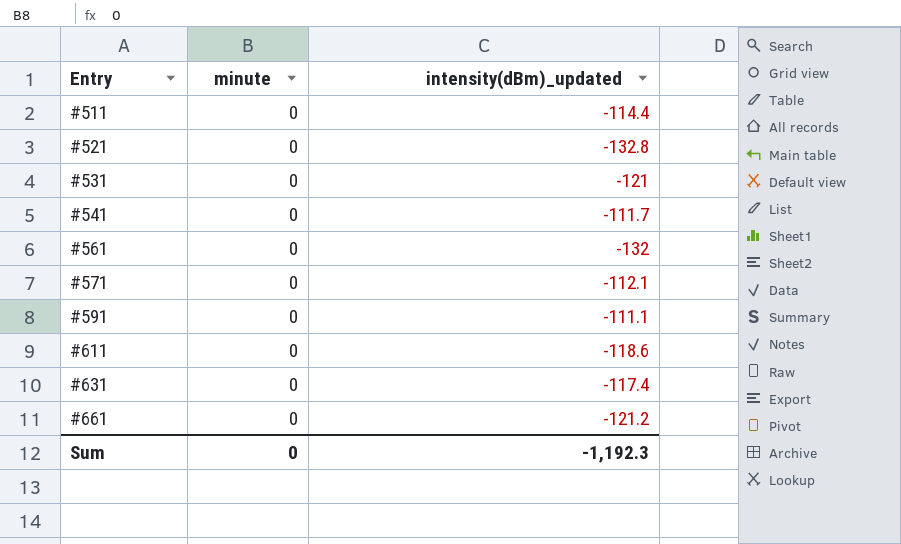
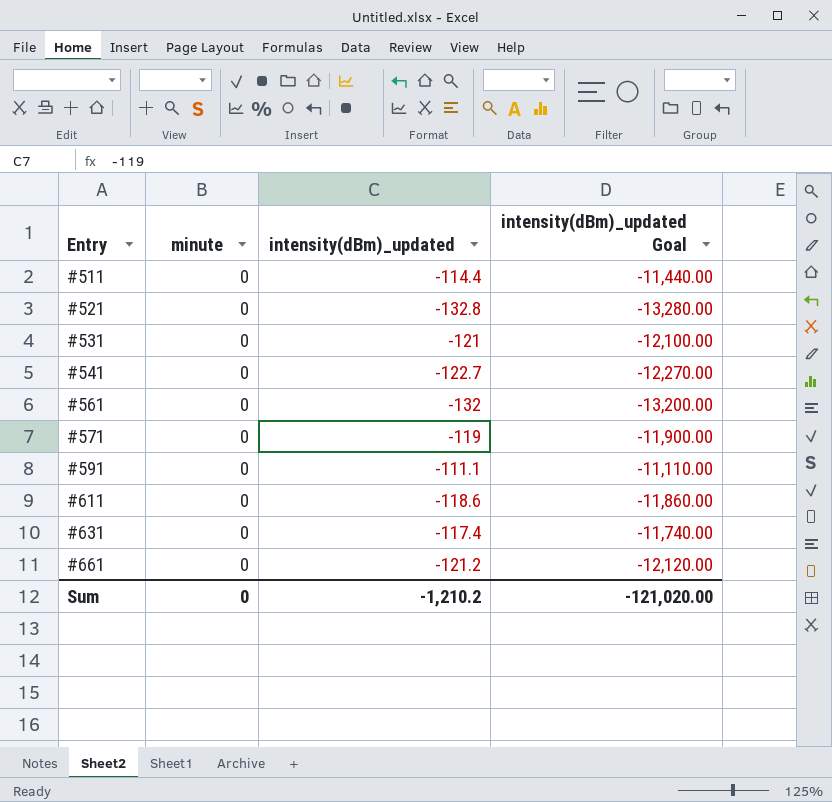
column intensity(dBm)_updated Goal | formula: none -> [intensity(dBm)_updated] * 100
#541 | intensity(dBm)_updated: -111.7 -> -122.7
#571 | intensity(dBm)_updated: -112.1 -> -119
Sum | intensity(dBm)_updated: -1,192.3 -> -1,210.2

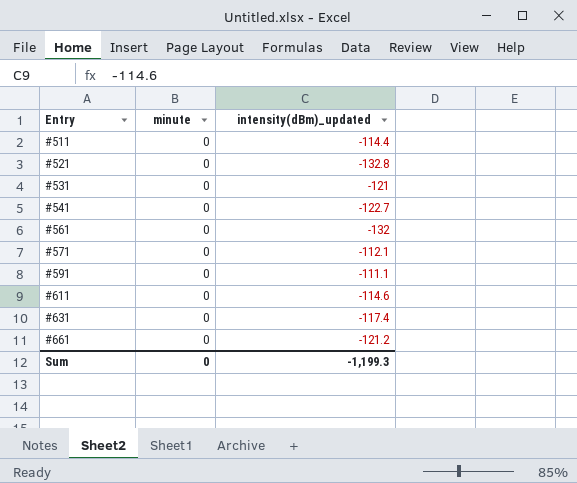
column intensity(dBm)_updated Goal | formula: [intensity(dBm)_updated] * 100 -> none
#571 | intensity(dBm)_updated: -119 -> -112.1
#611 | intensity(dBm)_updated: -118.6 -> -114.6
Sum | intensity(dBm)_updated: -1,210.2 -> -1,199.3

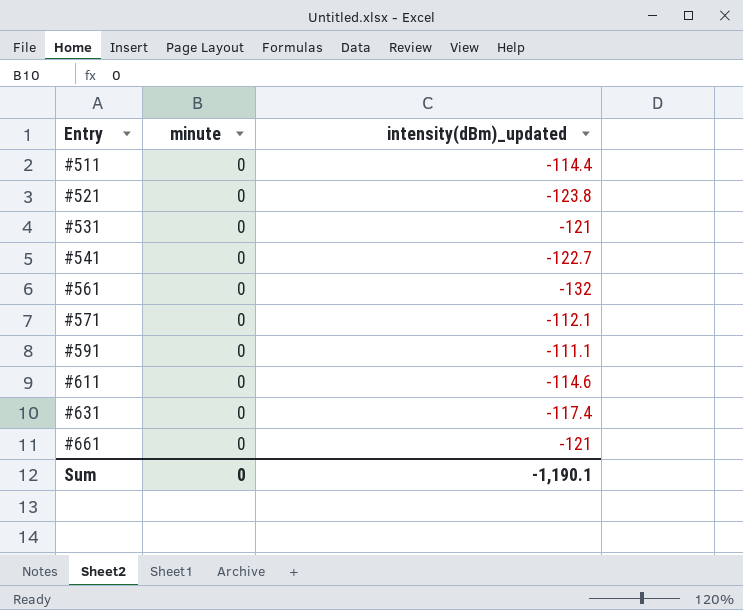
#521 | intensity(dBm)_updated: -132.8 -> -123.8
#661 | intensity(dBm)_updated: -121.2 -> -121
Sum | intensity(dBm)_updated: -1,199.3 -> -1,190.1

